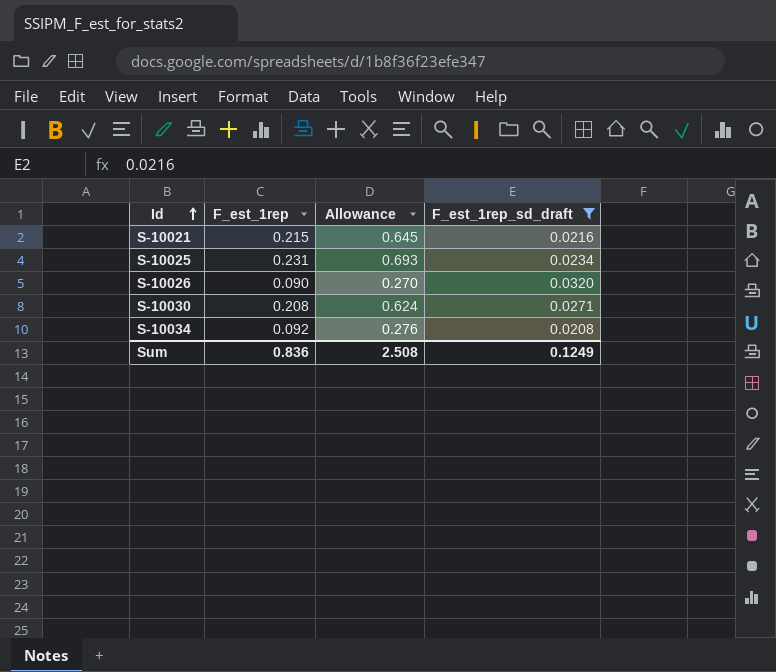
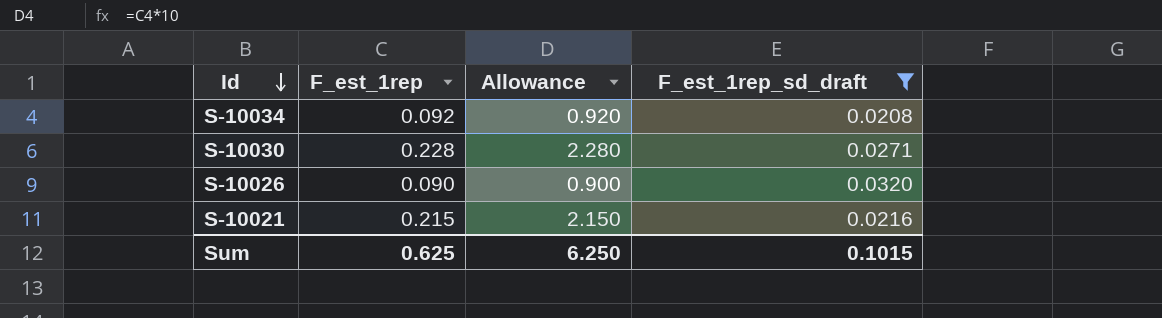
row order: Id ascending -> Id descending
column Allowance | formula: [F_est_1rep] * 3 -> [F_est_1rep] * 10
row S-10025: 0.231 | 0.693 | 0.0234 -> none
S-10030 | F_est_1rep: 0.208 -> 0.228
Sum | F_est_1rep: 0.836 -> 0.625
Sum | Allowance: 2.508 -> 6.250
Sum | F_est_1rep_sd_draft: 0.1249 -> 0.1015

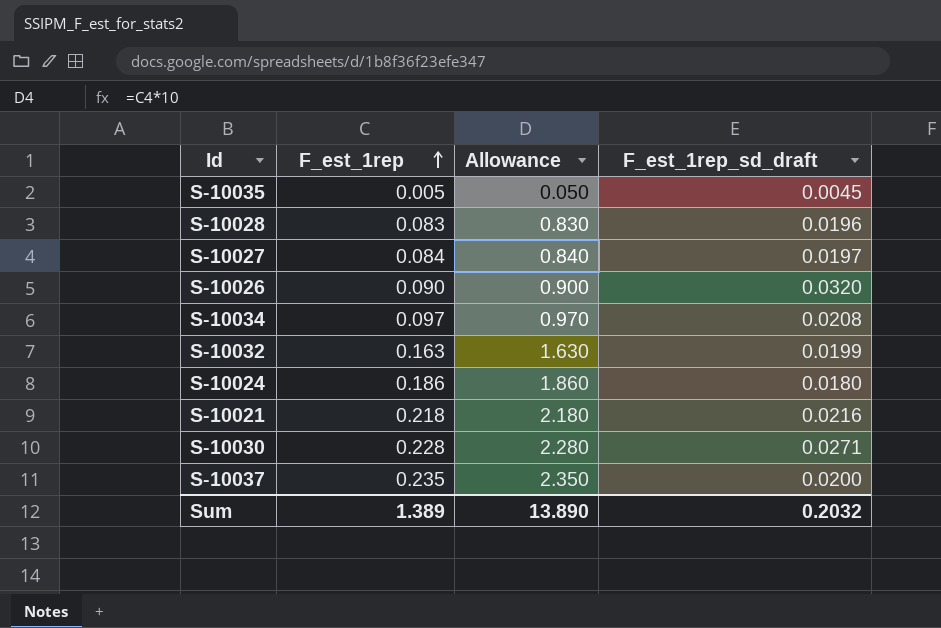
filter: F_est_1rep_sd_draft >= 0.0208 -> none
row order: Id descending -> F_est_1rep ascending
S-10034 | F_est_1rep: 0.092 -> 0.097
S-10034 | Allowance: 0.920 -> 0.970
S-10021 | F_est_1rep: 0.215 -> 0.218
S-10021 | Allowance: 2.150 -> 2.180
Sum | F_est_1rep: 0.625 -> 1.389
Sum | Allowance: 6.250 -> 13.890
Sum | F_est_1rep_sd_draft: 0.1015 -> 0.2032

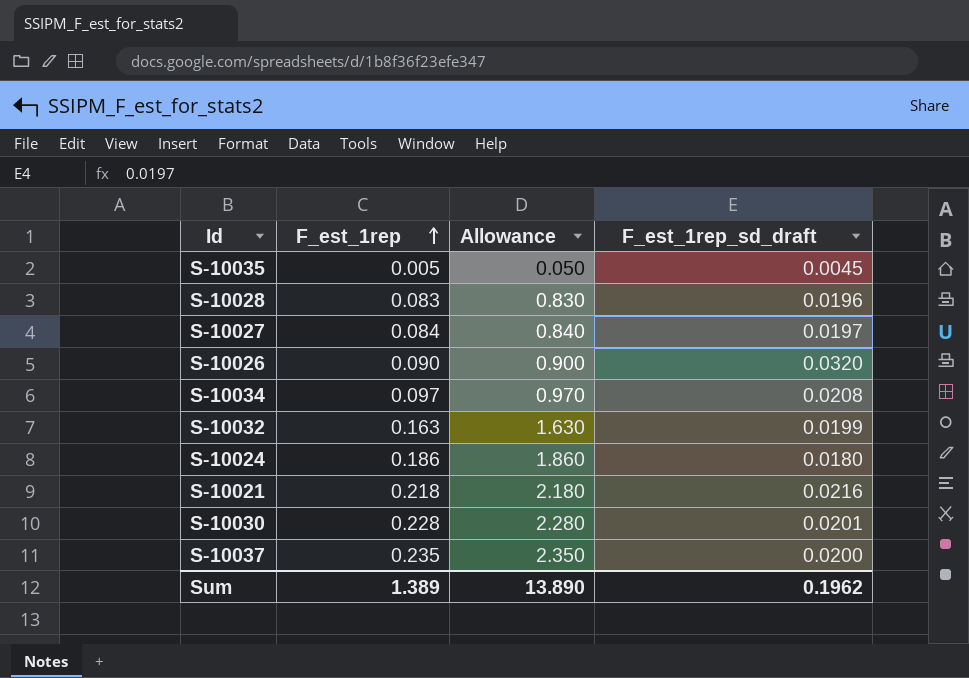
S-10030 | F_est_1rep_sd_draft: 0.0271 -> 0.0201
Sum | F_est_1rep_sd_draft: 0.2032 -> 0.1962

